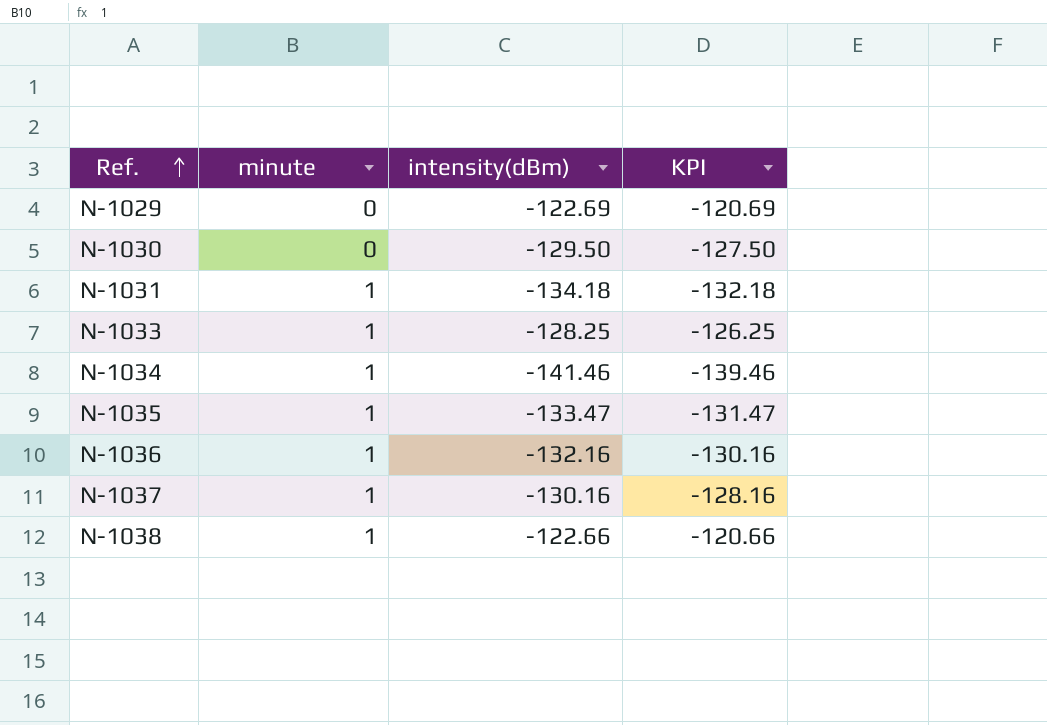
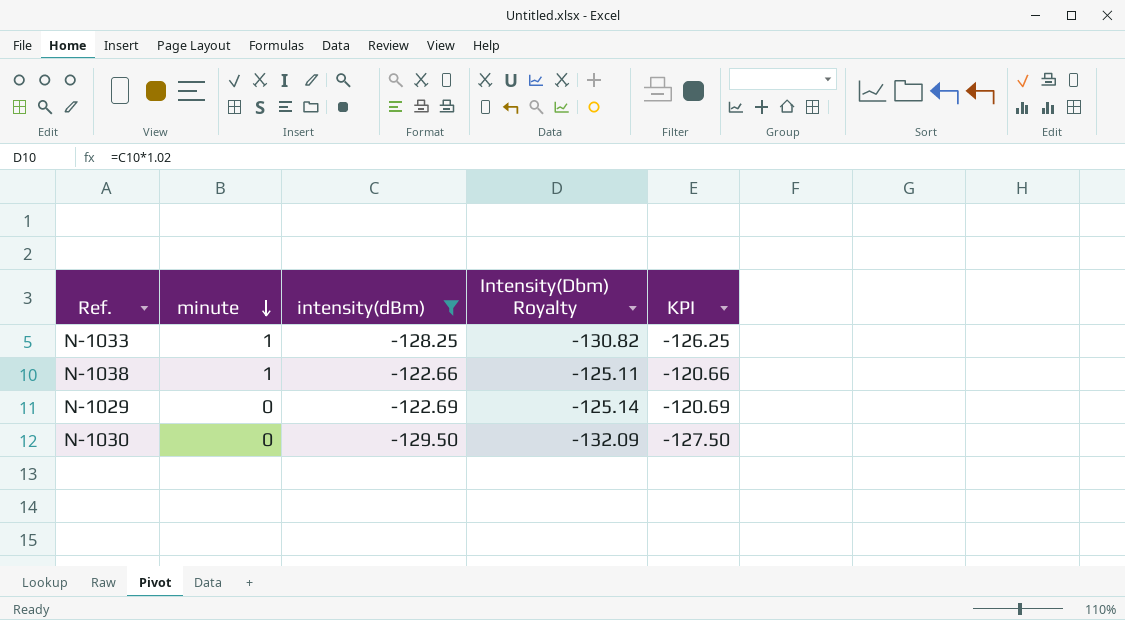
filter: none -> intensity(dBm) >= -129.50
row order: Ref. ascending -> minute descending
column Intensity(Dbm) Royalty | formula: none -> [intensity(dBm)] * 1.02

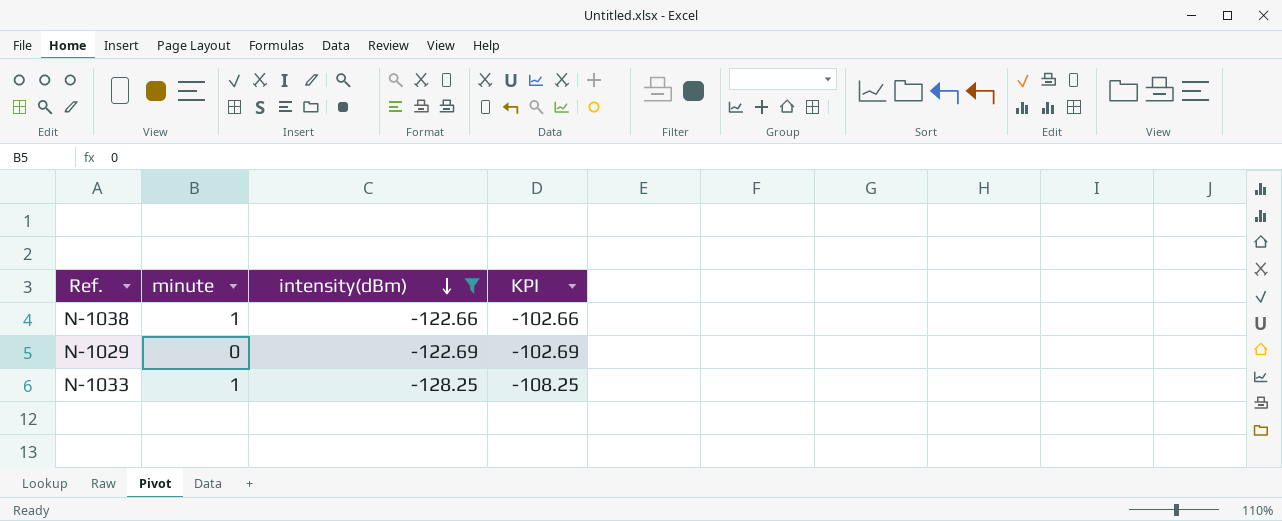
row order: minute descending -> intensity(dBm) descending
column Intensity(Dbm) Royalty | formula: [intensity(dBm)] * 1.02 -> none
column KPI | formula: [intensity(dBm)] + 2 -> [intensity(dBm)] + 20
row N-1030: 0 | -129.50 | -132.09 | -127.50 -> none

